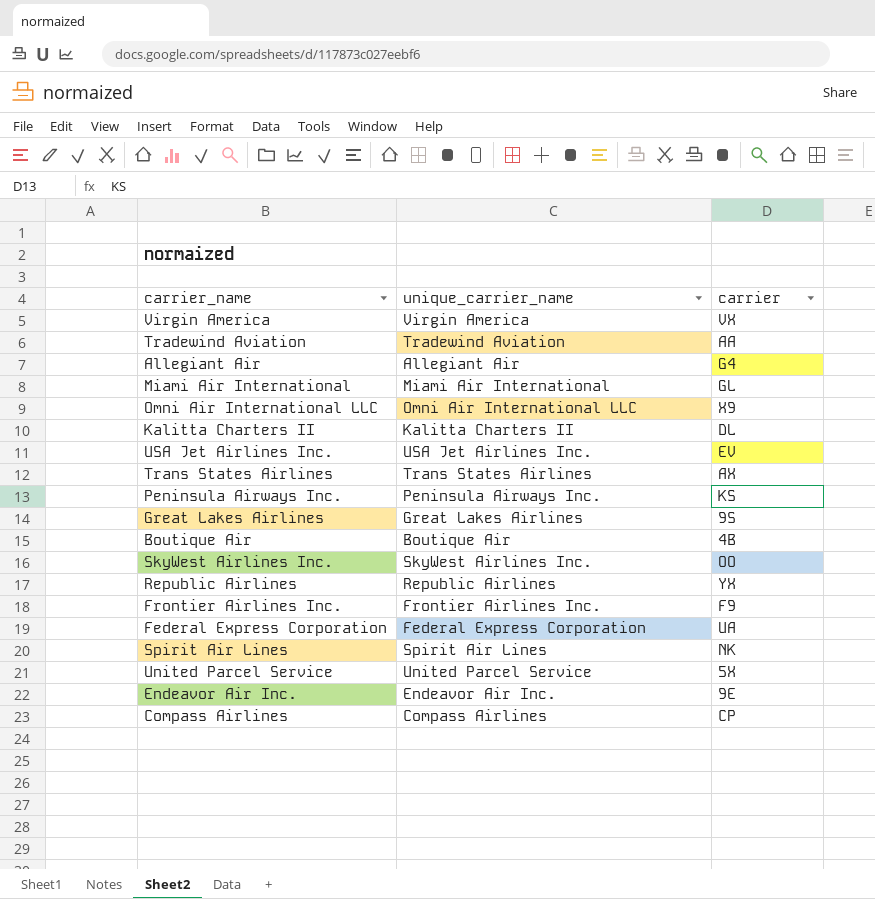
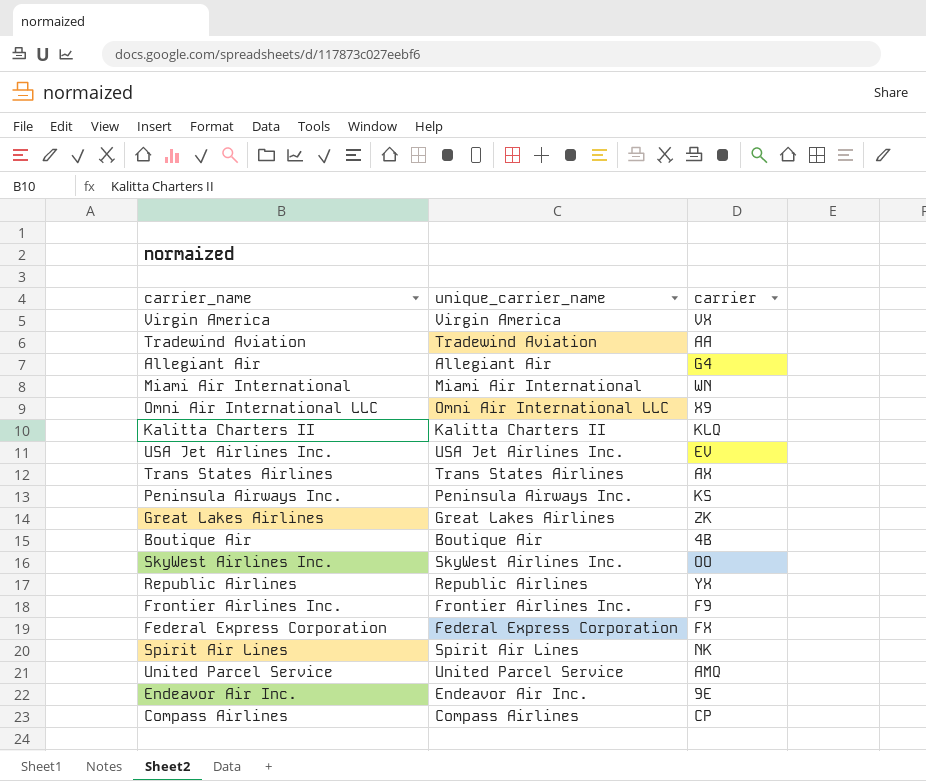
Miami Air International | carrier: GL -> WN
Kalitta Charters II | carrier: DL -> KLQ
Great Lakes Airlines | carrier: 9S -> ZK
Federal Express Corporation | carrier: UA -> FX
United Parcel Service | carrier: 5X -> AMQ

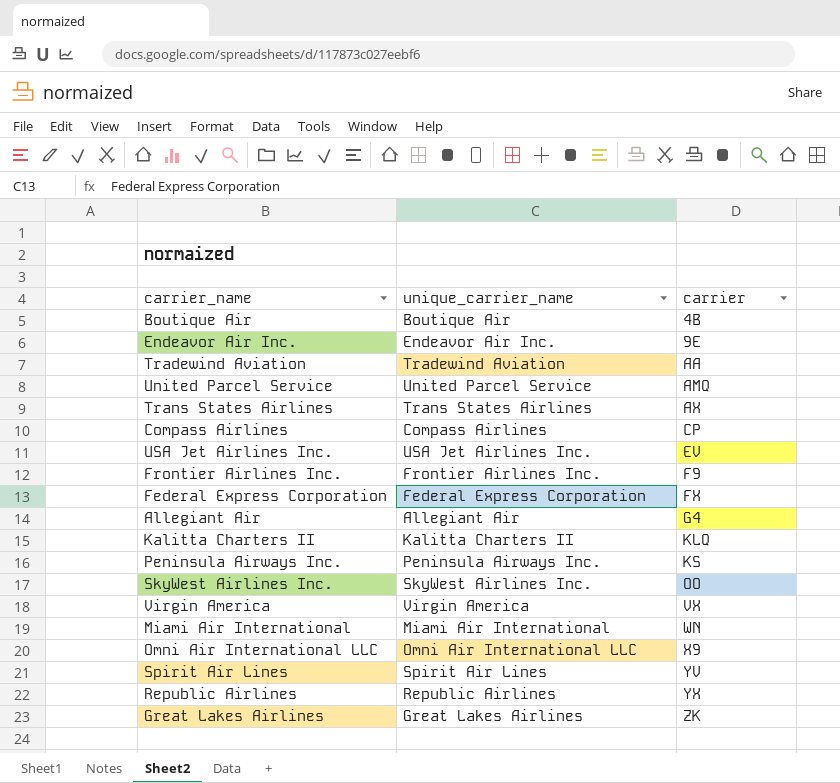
row order: none -> carrier ascending
Spirit Air Lines | carrier: NK -> YV

